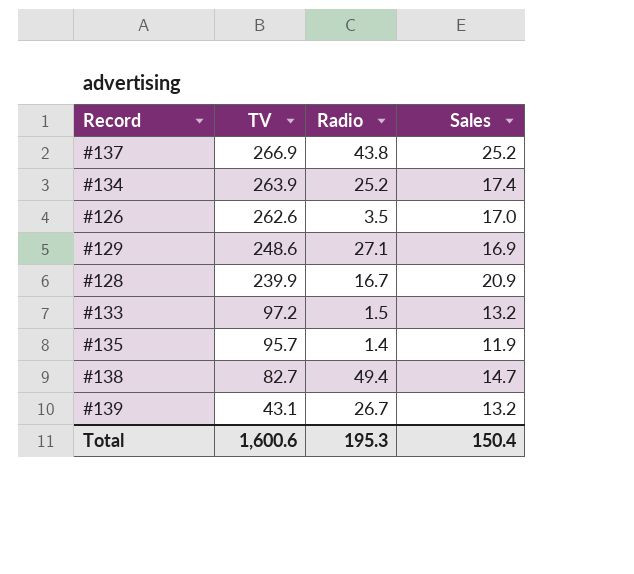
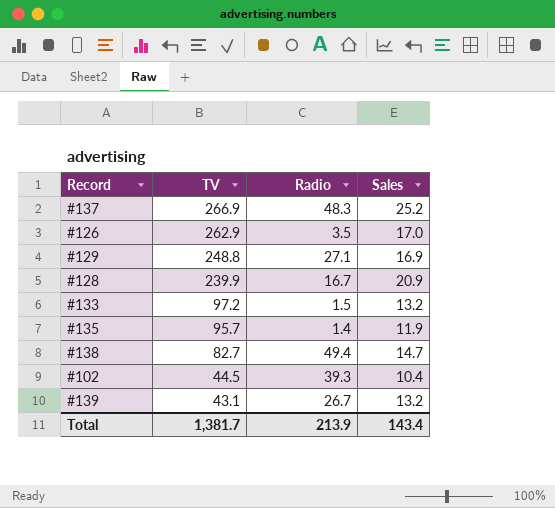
row #134: 263.9 | 25.2 | 17.4 -> none
#137 | Radio: 43.8 -> 48.3
#126 | TV: 262.6 -> 262.9
#129 | TV: 248.6 -> 248.8
row #102: none -> 44.5 | 39.3 | 10.4
Total | TV: 1,600.6 -> 1,381.7
Total | Radio: 195.3 -> 213.9
Total | Sales: 150.4 -> 143.4

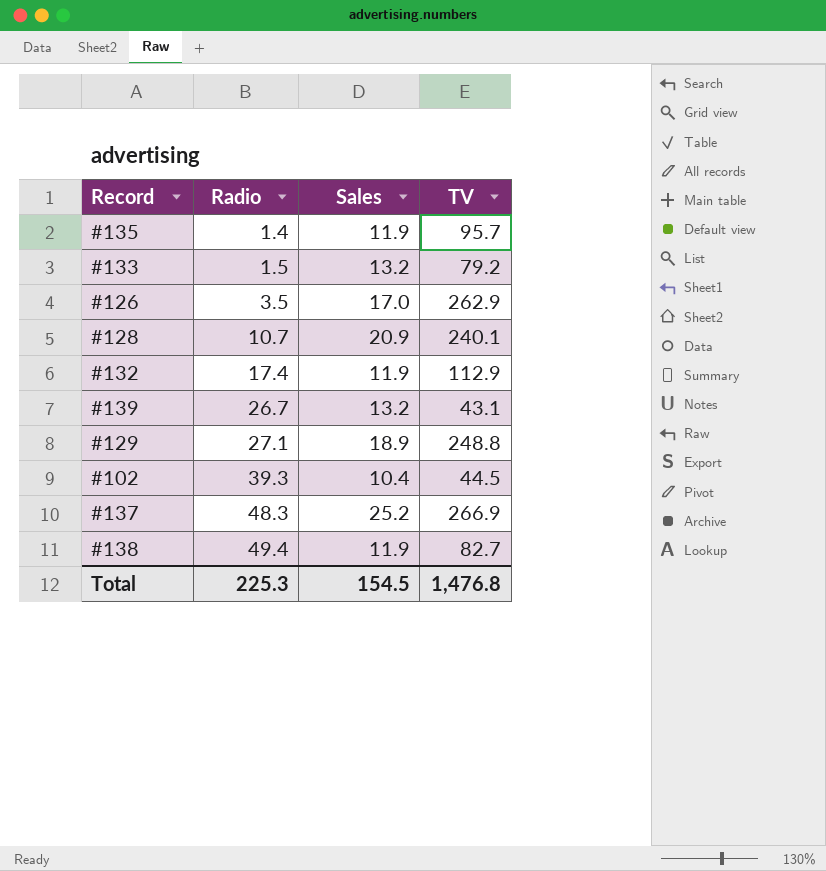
row order: TV descending -> Radio ascending
column TV | position: 2 -> 4
#133 | TV: 97.2 -> 79.2
#128 | Radio: 16.7 -> 10.7
#128 | TV: 239.9 -> 240.1
row #132: none -> 17.4 | 11.9 | 112.9
#129 | Sales: 16.9 -> 18.9
#138 | Sales: 14.7 -> 11.9
Total | Radio: 213.9 -> 225.3
Total | Sales: 143.4 -> 154.5
Total | TV: 1,381.7 -> 1,476.8

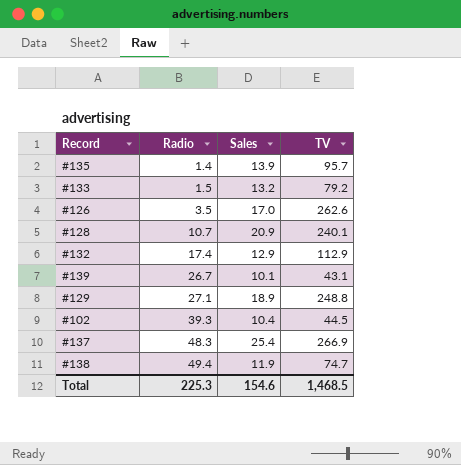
#135 | Sales: 11.9 -> 13.9
#126 | TV: 262.9 -> 262.6
#132 | Sales: 11.9 -> 12.9
#139 | Sales: 13.2 -> 10.1
#137 | Sales: 25.2 -> 25.4
#138 | TV: 82.7 -> 74.7
Total | Sales: 154.5 -> 154.6
Total | TV: 1,476.8 -> 1,468.5

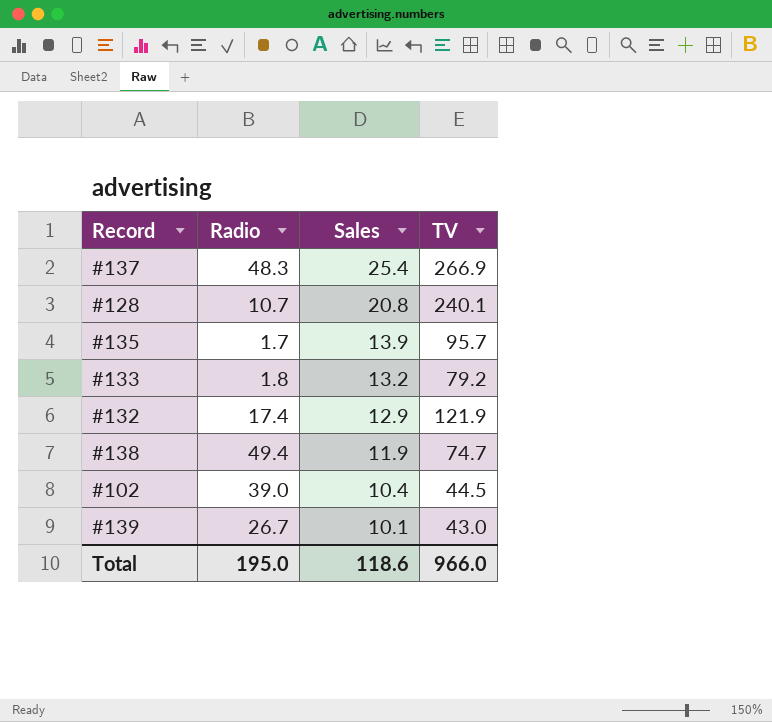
row order: Radio ascending -> Sales descending
row #126: 3.5 | 17.0 | 262.6 -> none
row #129: 27.1 | 18.9 | 248.8 -> none
#128 | Sales: 20.9 -> 20.8
#135 | Radio: 1.4 -> 1.7
#133 | Radio: 1.5 -> 1.8
#132 | TV: 112.9 -> 121.9
#102 | Radio: 39.3 -> 39.0
#139 | TV: 43.1 -> 43.0
Total | Radio: 225.3 -> 195.0
Total | Sales: 154.6 -> 118.6
Total | TV: 1,468.5 -> 966.0

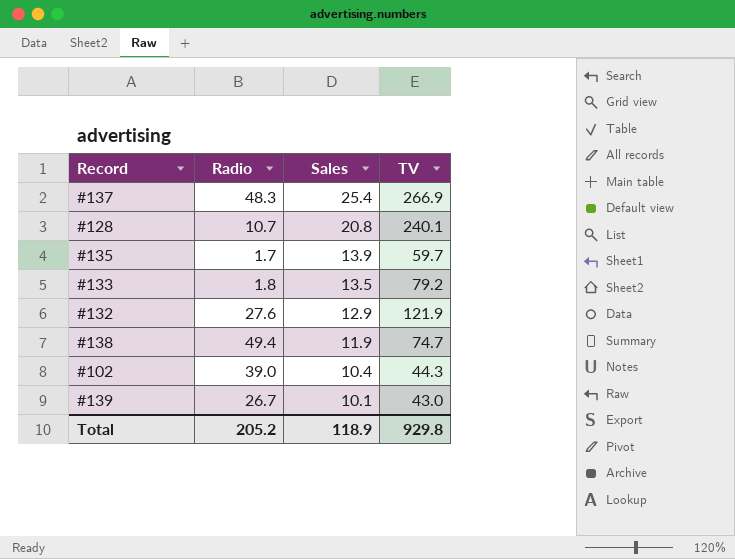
#135 | TV: 95.7 -> 59.7
#133 | Sales: 13.2 -> 13.5
#132 | Radio: 17.4 -> 27.6
#102 | TV: 44.5 -> 44.3
Total | Radio: 195.0 -> 205.2
Total | Sales: 118.6 -> 118.9
Total | TV: 966.0 -> 929.8

